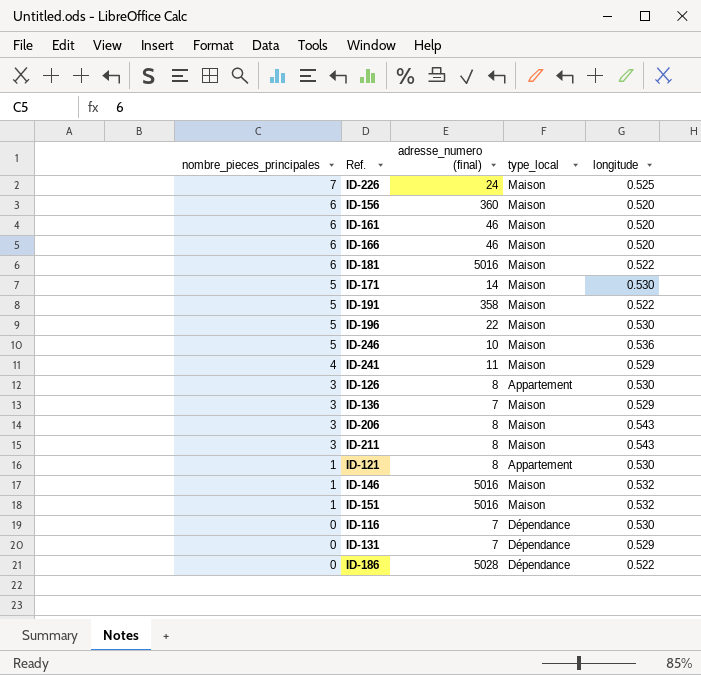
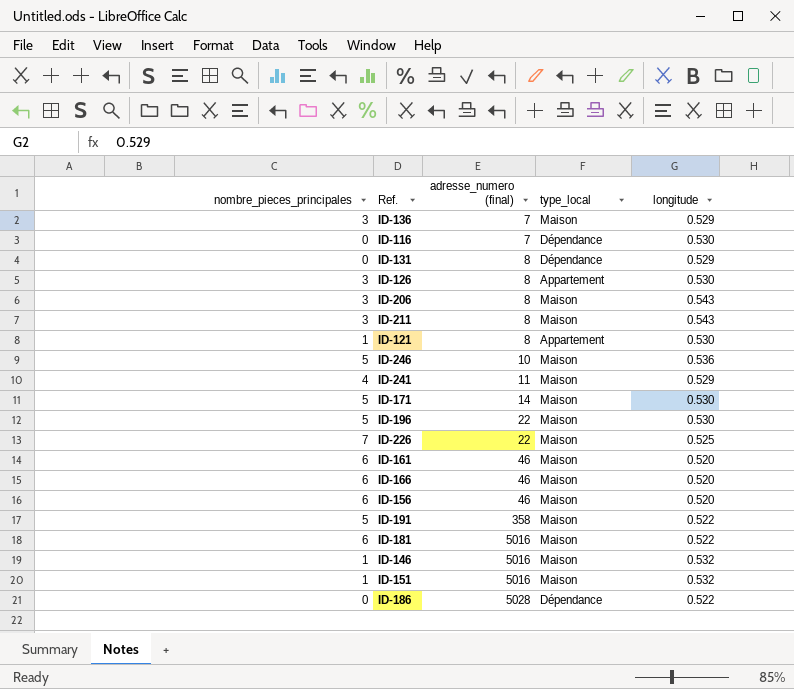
row order: nombre_pieces_principales descending -> adresse_numero (final) ascending
ID-131 | adresse_numero (final): 7 -> 8
ID-226 | adresse_numero (final): 24 -> 22
ID-156 | adresse_numero (final): 360 -> 46

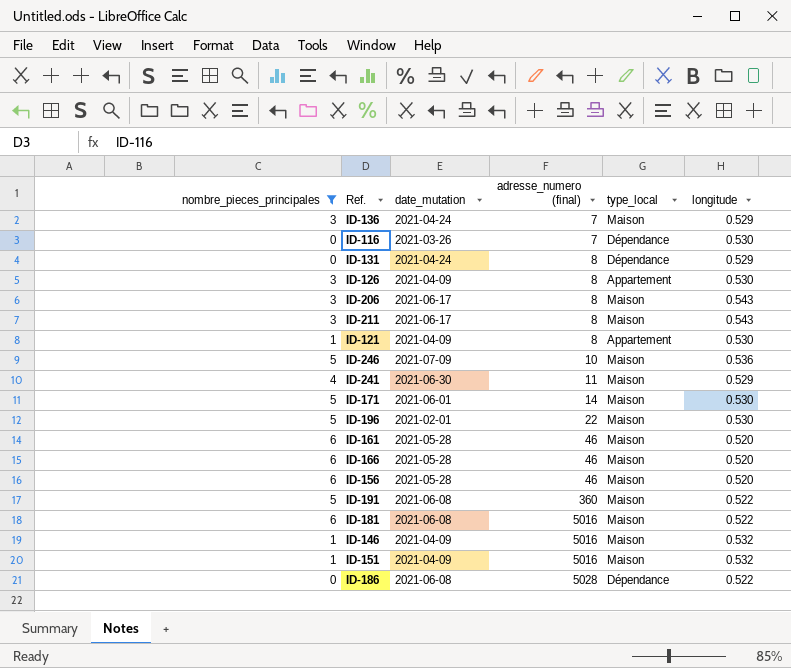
filter: none -> nombre_pieces_principales != 7
column date_mutation | position: none -> 3
ID-191 | adresse_numero (final): 358 -> 360

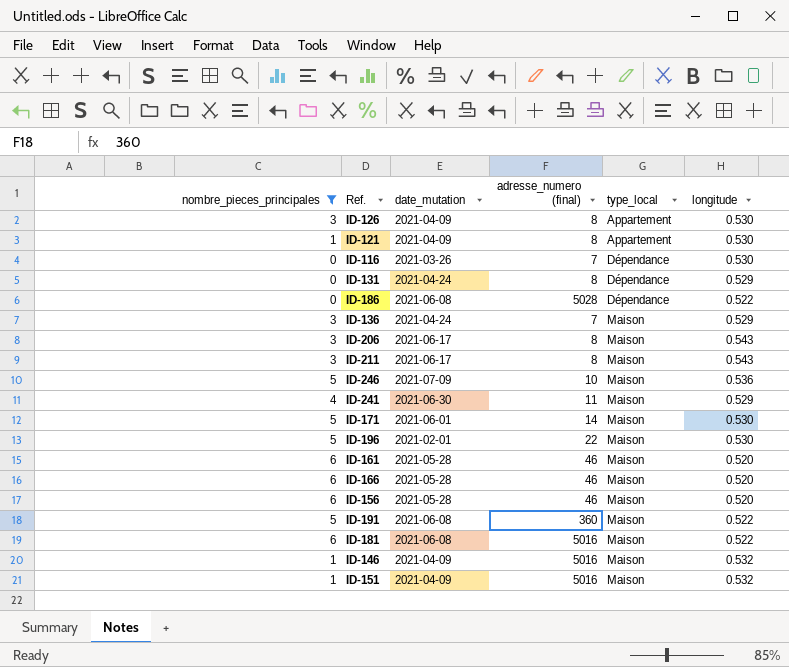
row order: adresse_numero (final) ascending -> type_local ascending

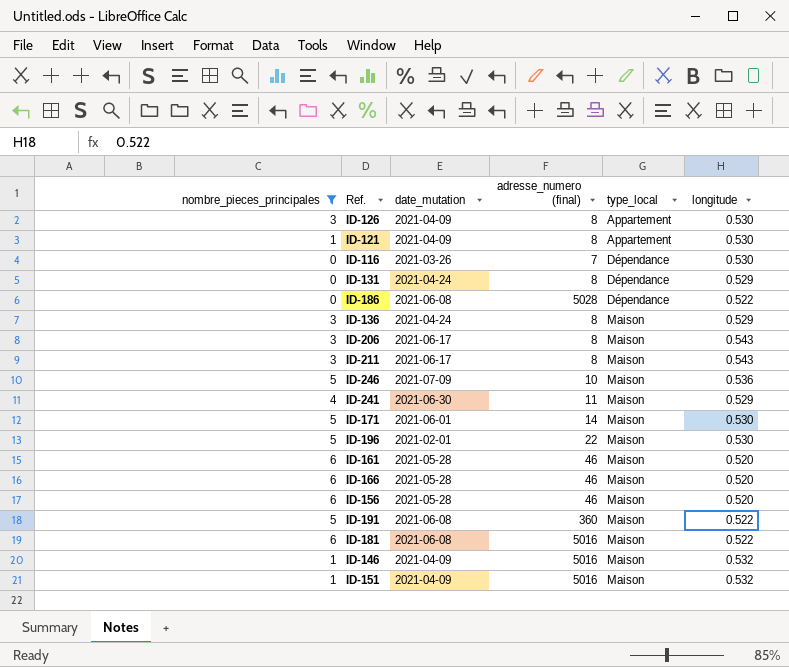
ID-136 | adresse_numero (final): 7 -> 8

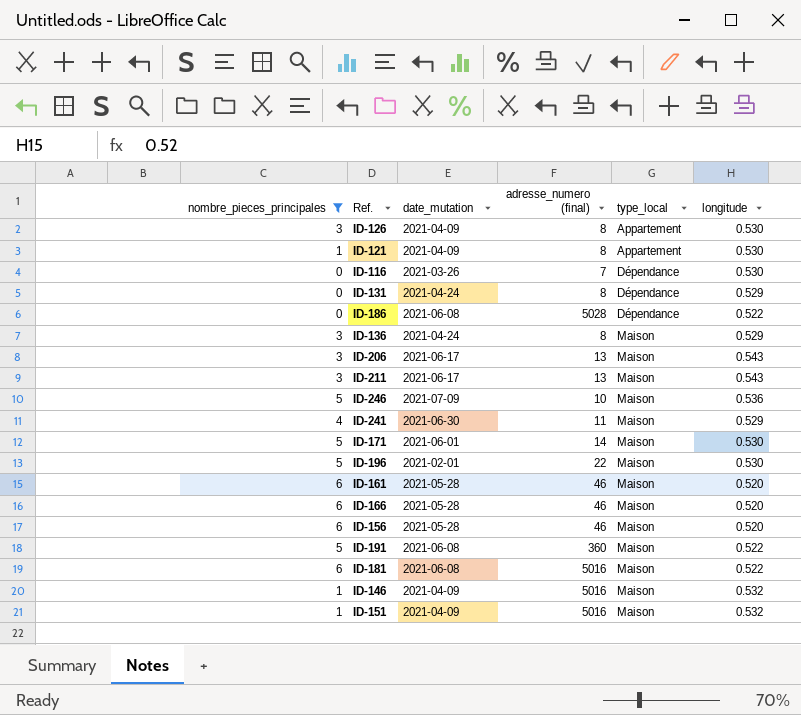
ID-206 | adresse_numero (final): 8 -> 13
ID-211 | adresse_numero (final): 8 -> 13

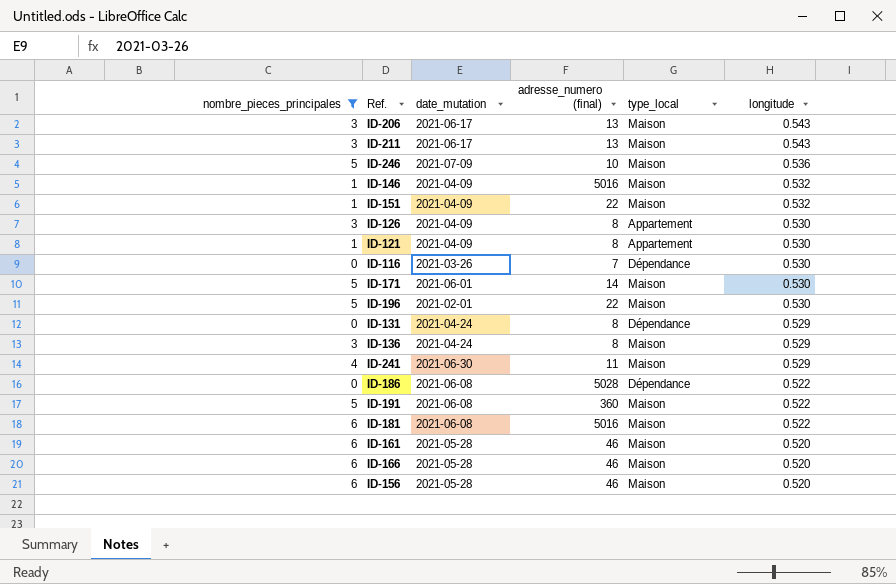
row order: type_local ascending -> longitude descending
ID-151 | adresse_numero (final): 5016 -> 22

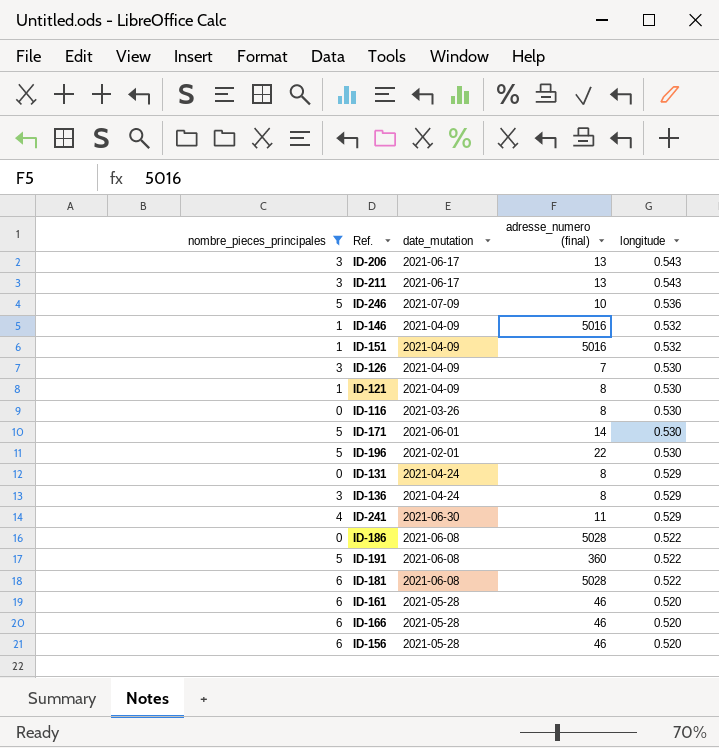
column type_local | position: 5 -> none
ID-151 | adresse_numero (final): 22 -> 5016
ID-126 | adresse_numero (final): 8 -> 7
ID-116 | adresse_numero (final): 7 -> 8
ID-181 | adresse_numero (final): 5016 -> 5028

